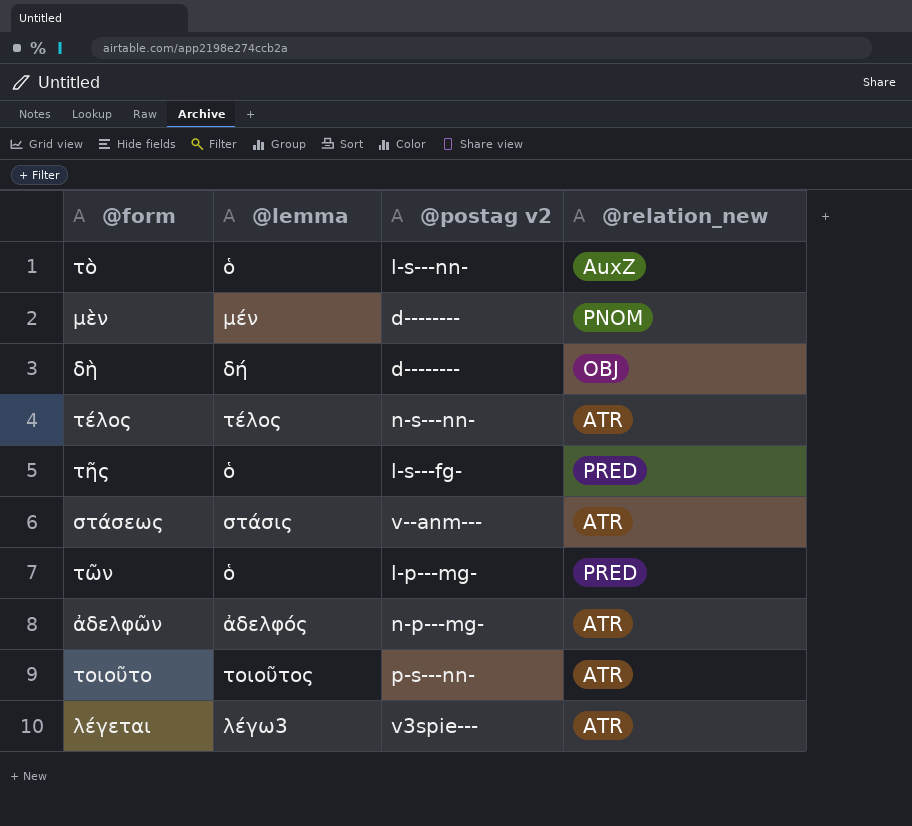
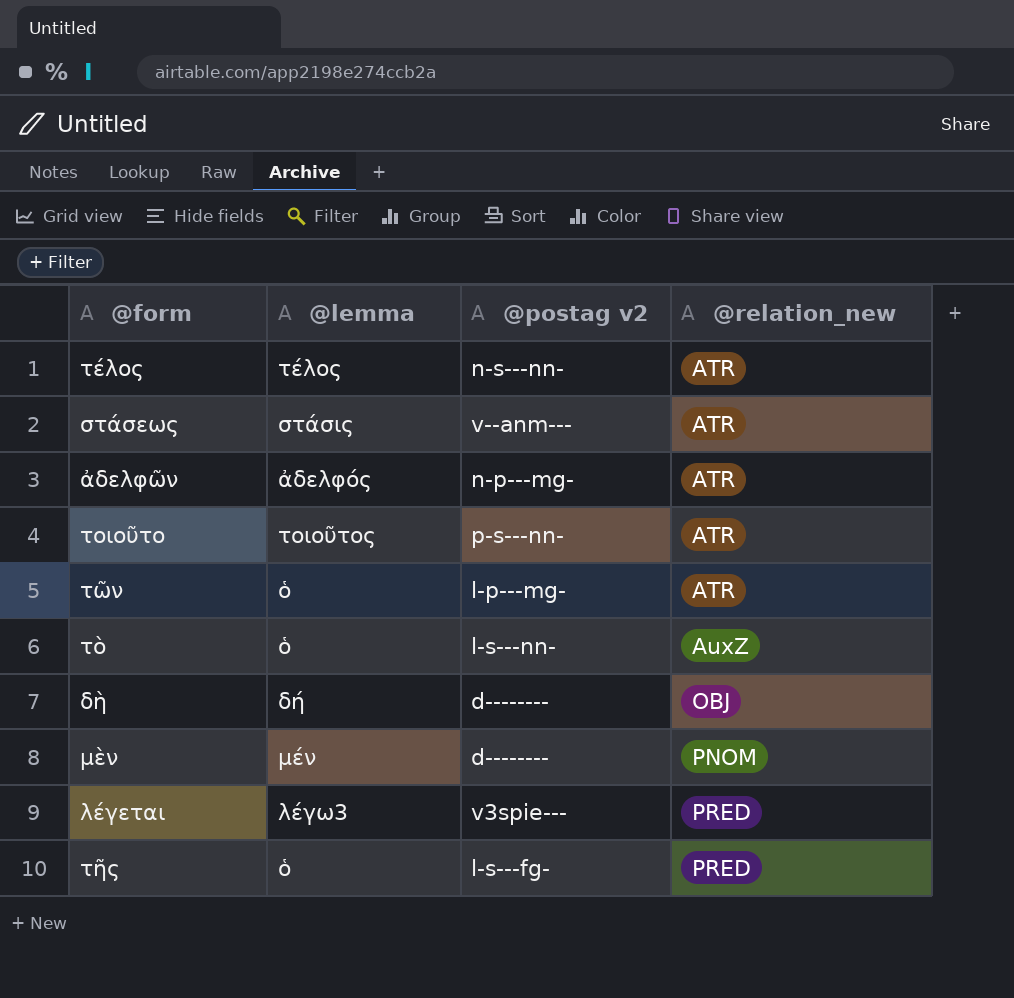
row order: none -> @relation_new ascending
τῶν | @relation_new: PRED -> ATR
λέγεται | @relation_new: ATR -> PRED

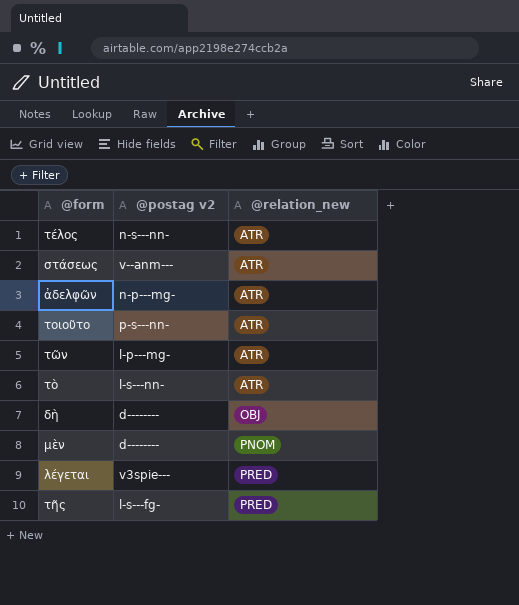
column @lemma | position: 2 -> none
τὸ | @relation_new: AuxZ -> ATR

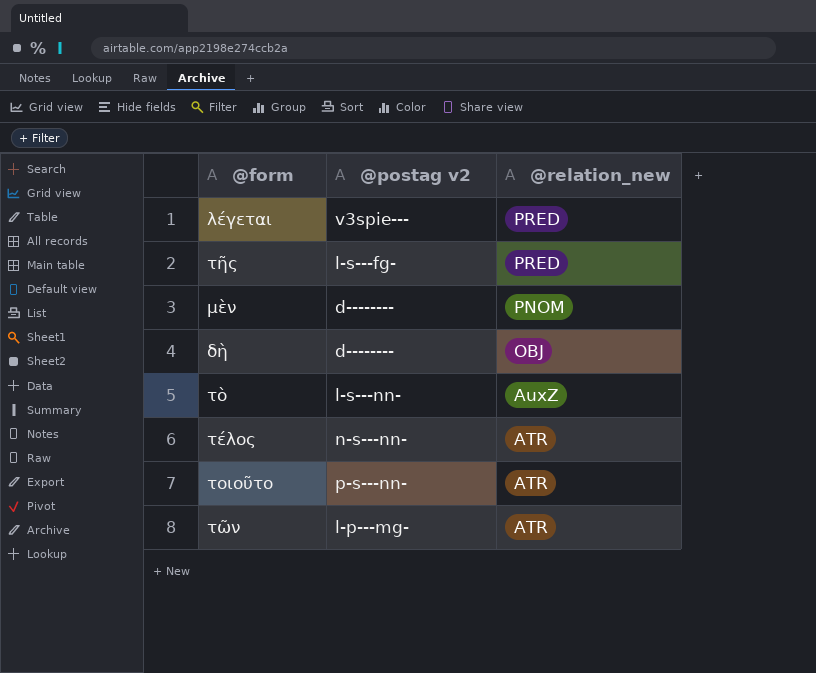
row order: @relation_new ascending -> @relation_new descending
row στάσεως: v--anm--- | ATR -> none
row ἀδελφῶν: n-p---mg- | ATR -> none
τὸ | @relation_new: ATR -> AuxZ

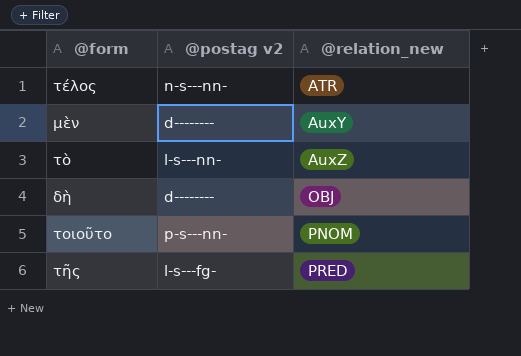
row order: @relation_new descending -> @relation_new ascending
row λέγεται: v3spie--- | PRED -> none
row τῶν: l-p---mg- | ATR -> none
μὲν | @relation_new: PNOM -> AuxY
τοιοῦτο | @relation_new: ATR -> PNOM

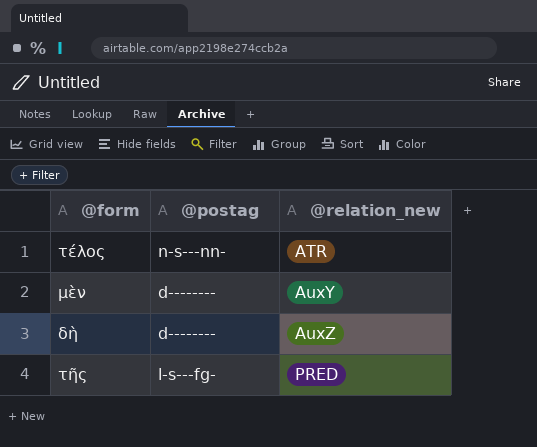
column name: @postag v2 -> @postag
row τὸ: l-s---nn- | AuxZ -> none
row τοιοῦτο: p-s---nn- | PNOM -> none
δὴ | @relation_new: OBJ -> AuxZ

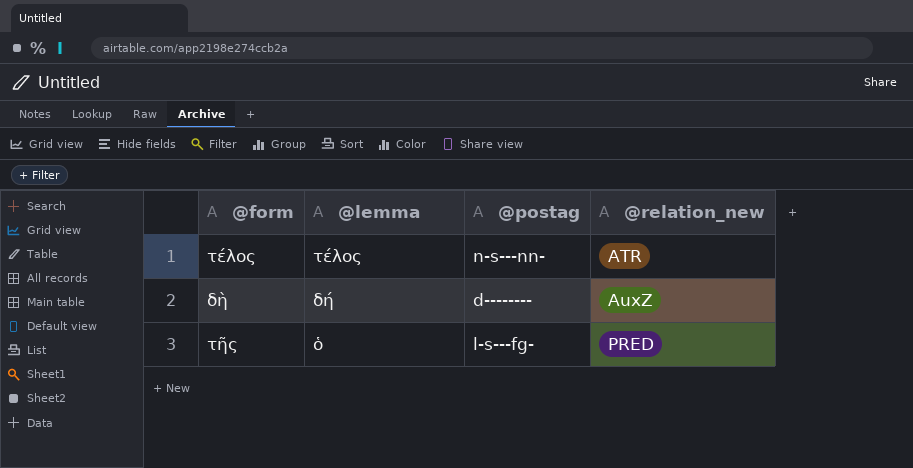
column @lemma | position: none -> 2
row μὲν: d-------- | AuxY -> none

